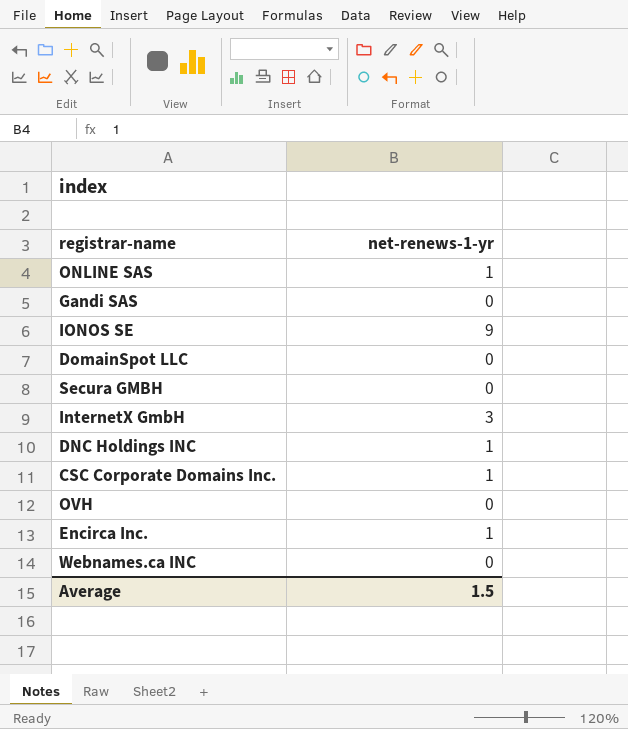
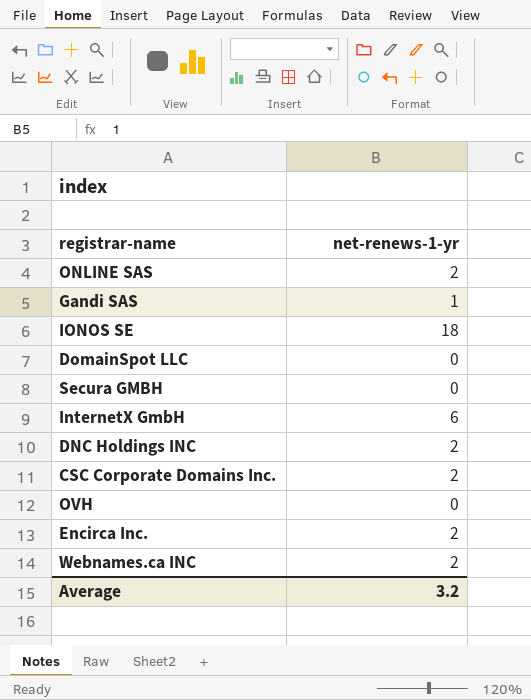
ONLINE SAS | net-renews-1-yr: 1 -> 2
Gandi SAS | net-renews-1-yr: 0 -> 1
IONOS SE | net-renews-1-yr: 9 -> 18
InternetX GmbH | net-renews-1-yr: 3 -> 6
DNC Holdings INC | net-renews-1-yr: 1 -> 2
CSC Corporate Domains Inc. | net-renews-1-yr: 1 -> 2
Encirca Inc. | net-renews-1-yr: 1 -> 2
Webnames.ca INC | net-renews-1-yr: 0 -> 2
Average | net-renews-1-yr: 1.5 -> 3.2

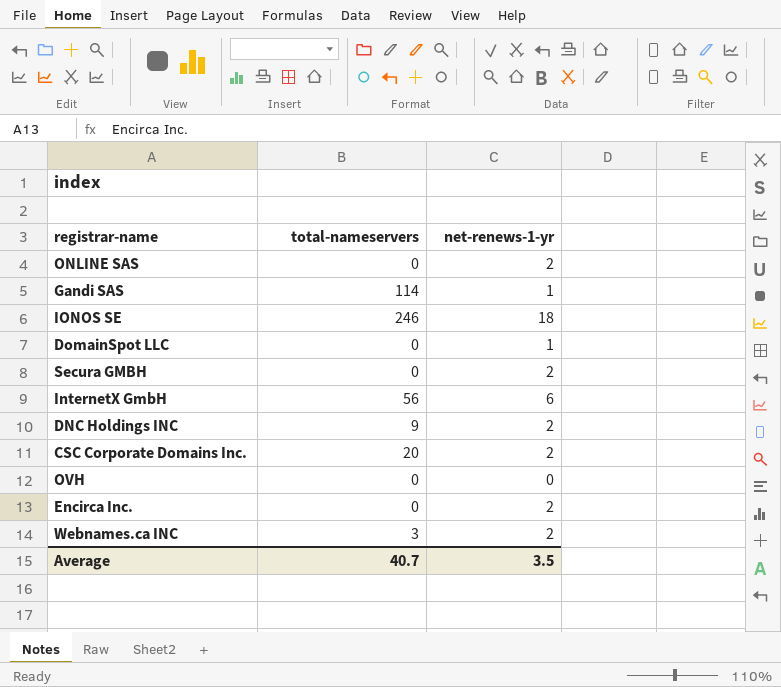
column total-nameservers | position: none -> 2
DomainSpot LLC | net-renews-1-yr: 0 -> 1
Secura GMBH | net-renews-1-yr: 0 -> 2
Average | net-renews-1-yr: 3.2 -> 3.5

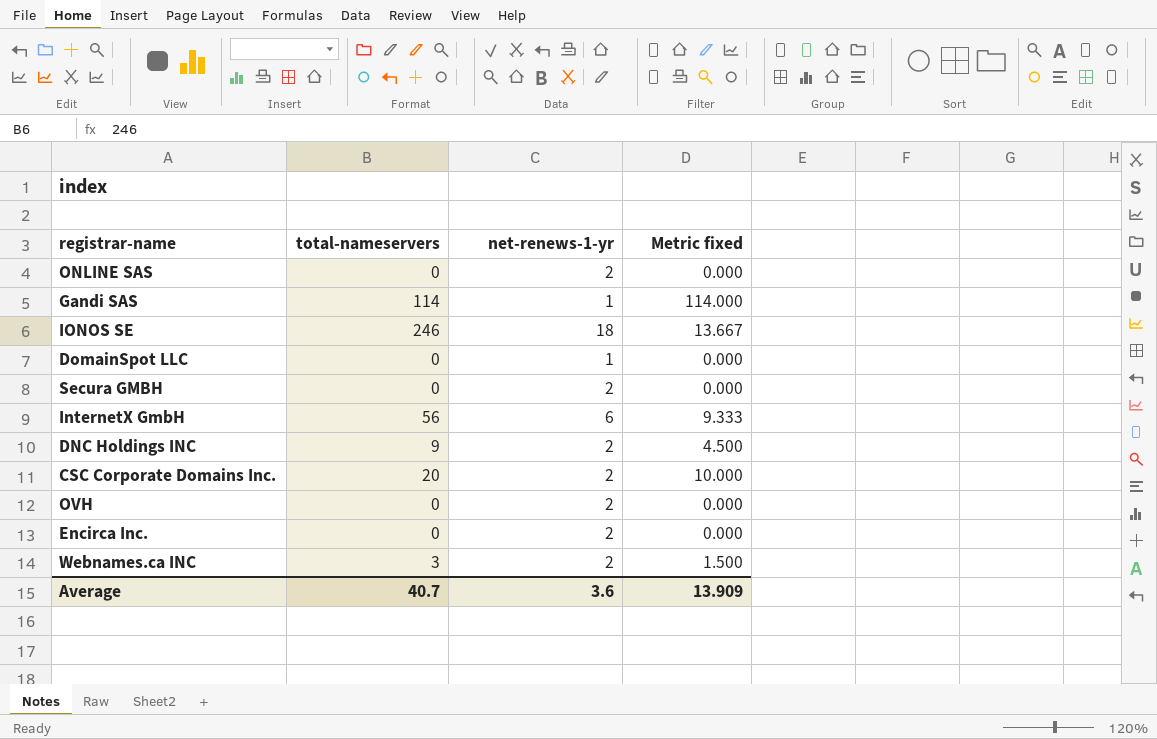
column Metric fixed | formula: none -> [total-nameservers] / [net-renews-1-yr]
OVH | net-renews-1-yr: 0 -> 2
Average | net-renews-1-yr: 3.5 -> 3.6

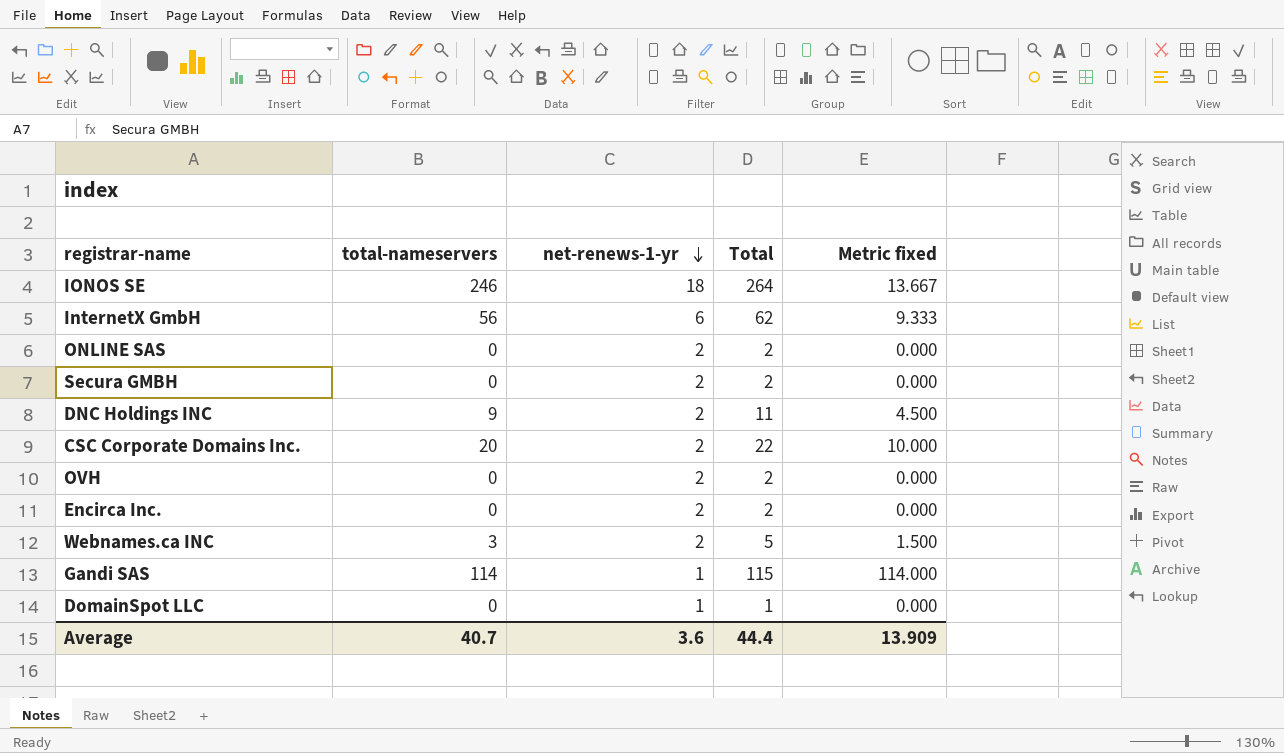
row order: none -> net-renews-1-yr descending
column Total | formula: none -> [total-nameservers] + [net-renews-1-yr]

